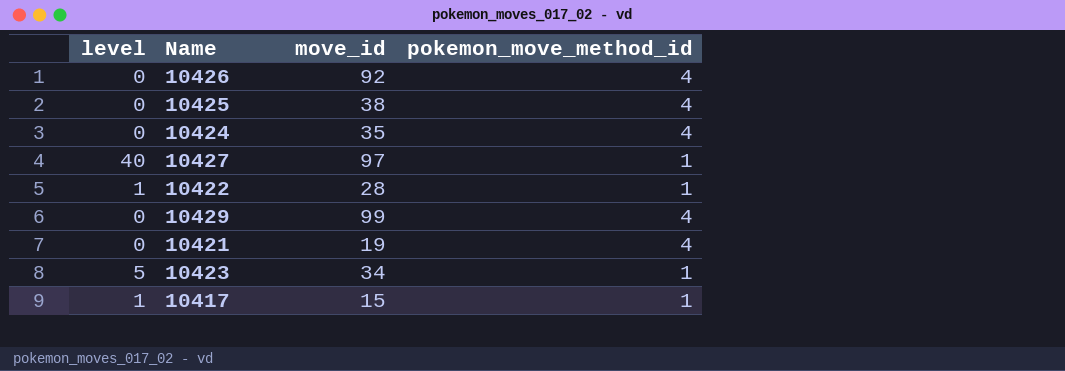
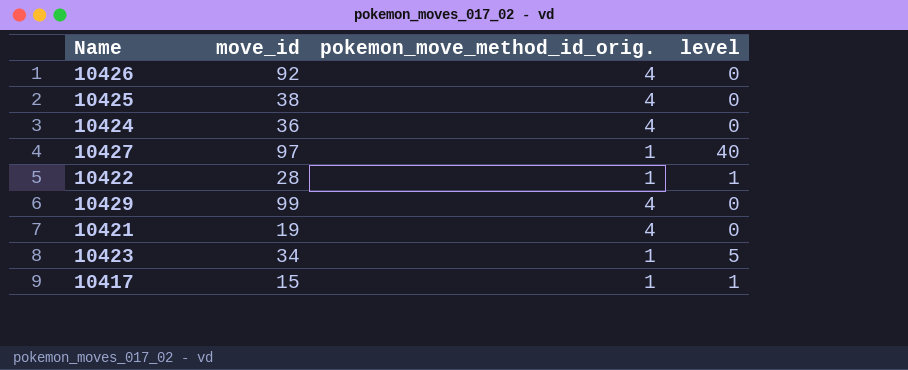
column name: pokemon_move_method_id -> pokemon_move_method_id_orig.
column level | position: 1 -> 4
10424 | move_id: 35 -> 36

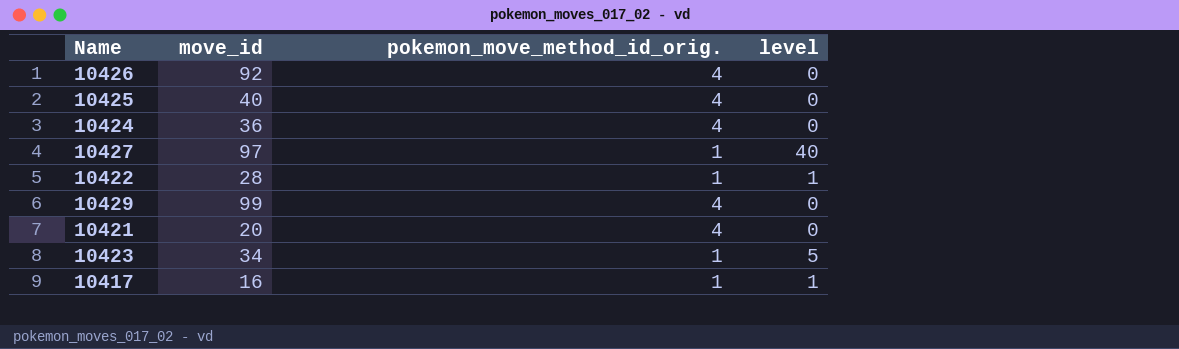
10425 | move_id: 38 -> 40
10421 | move_id: 19 -> 20
10417 | move_id: 15 -> 16

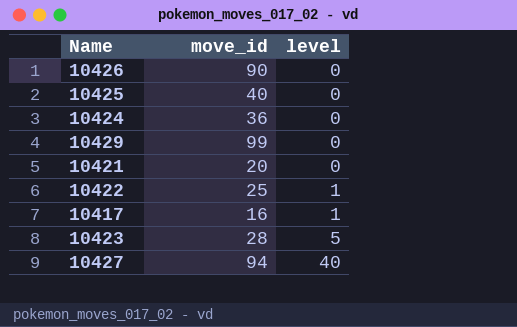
row order: none -> level ascending
column pokemon_move_method_id_orig. | position: 3 -> none
10426 | move_id: 92 -> 90
10422 | move_id: 28 -> 25
10423 | move_id: 34 -> 28
10427 | move_id: 97 -> 94

